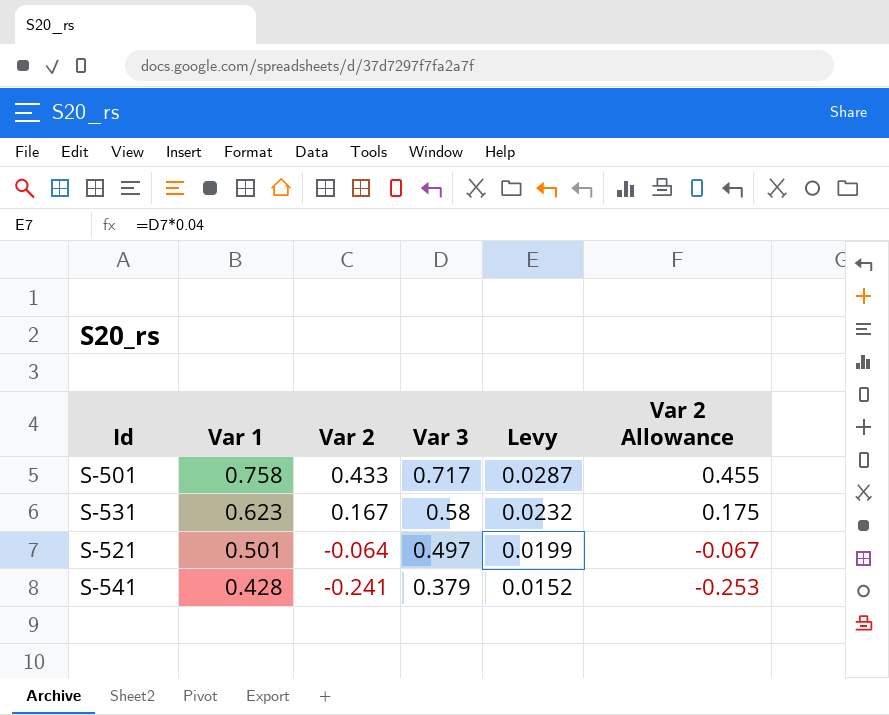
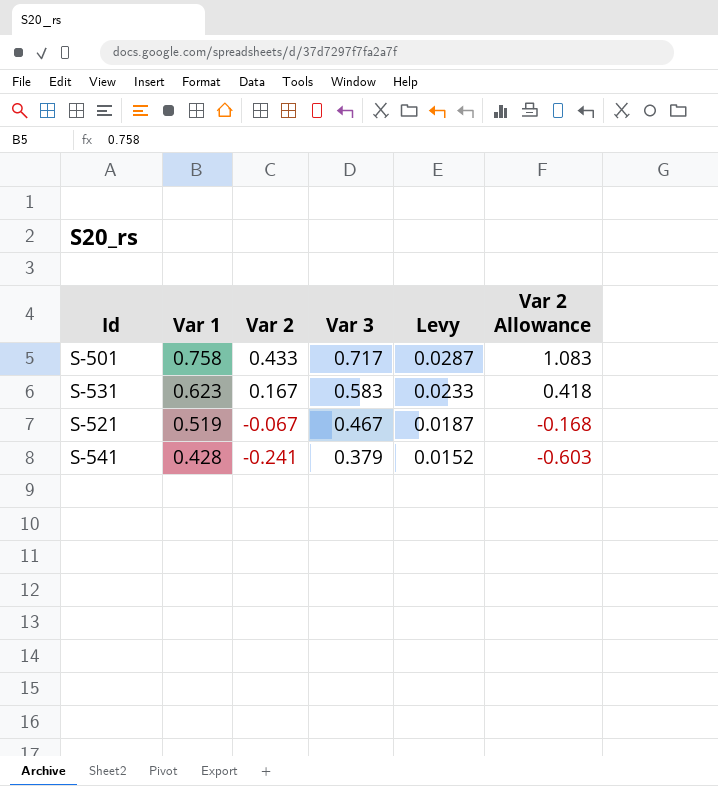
column Var 2 Allowance | formula: [Var 2] * 1.05 -> [Var 2] * 2.5
S-531 | Var 3: 0.58 -> 0.583
S-531 | Levy: 0.0232 -> 0.0233
S-521 | Var 1: 0.501 -> 0.519
S-521 | Var 2: -0.064 -> -0.067
S-521 | Var 3: 0.497 -> 0.467
S-521 | Levy: 0.0199 -> 0.0187

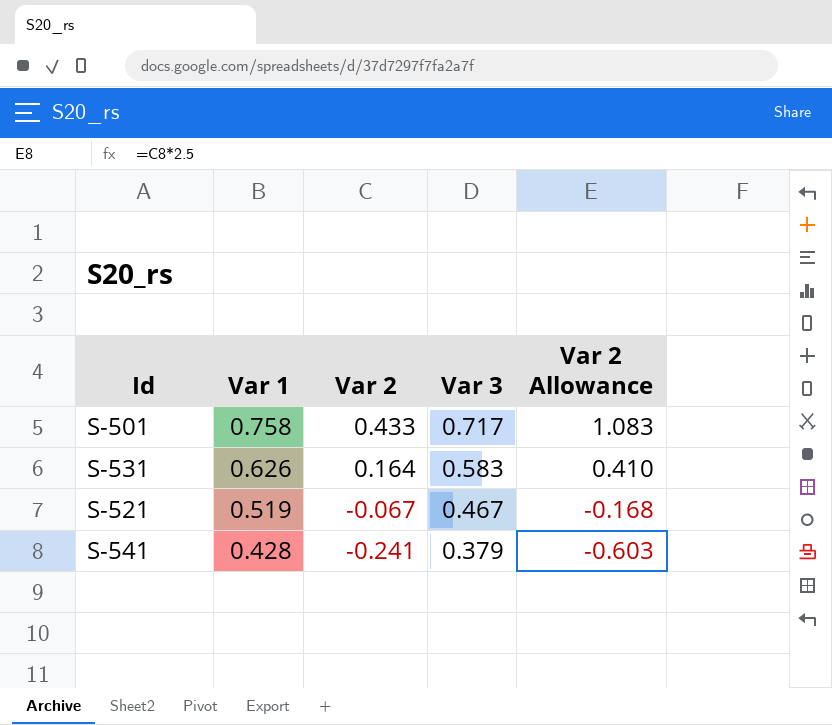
column Levy | formula: [Var 3] * 0.04 -> none
S-531 | Var 1: 0.623 -> 0.626
S-531 | Var 2: 0.167 -> 0.164
S-531 | Var 2 Allowance: 0.418 -> 0.410

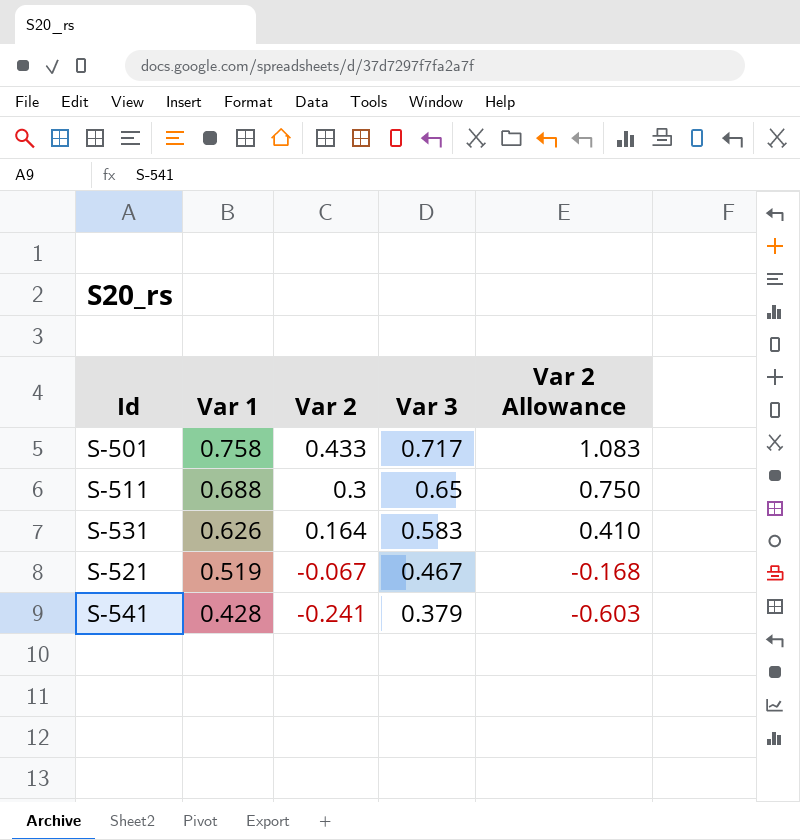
row S-511: none -> 0.688 | 0.3 | 0.65 | 0.750

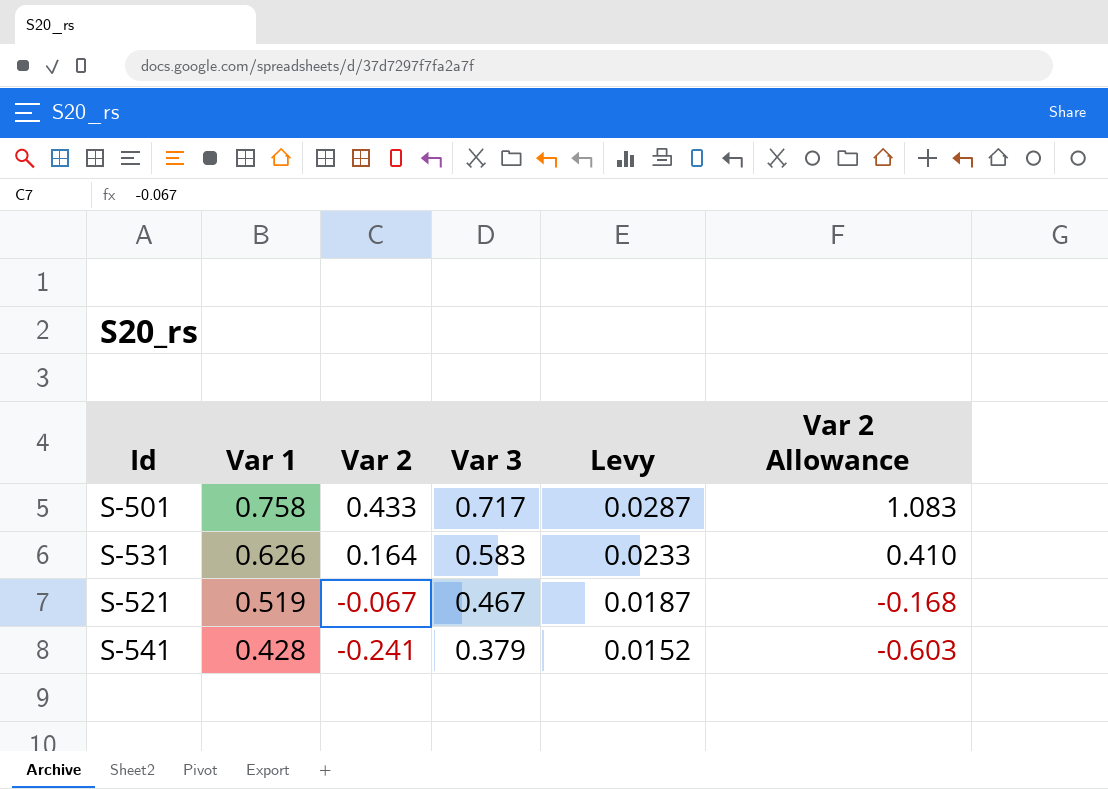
column Levy | formula: none -> [Var 3] * 0.04
row S-511: 0.688 | 0.3 | 0.65 | 0.750 -> none

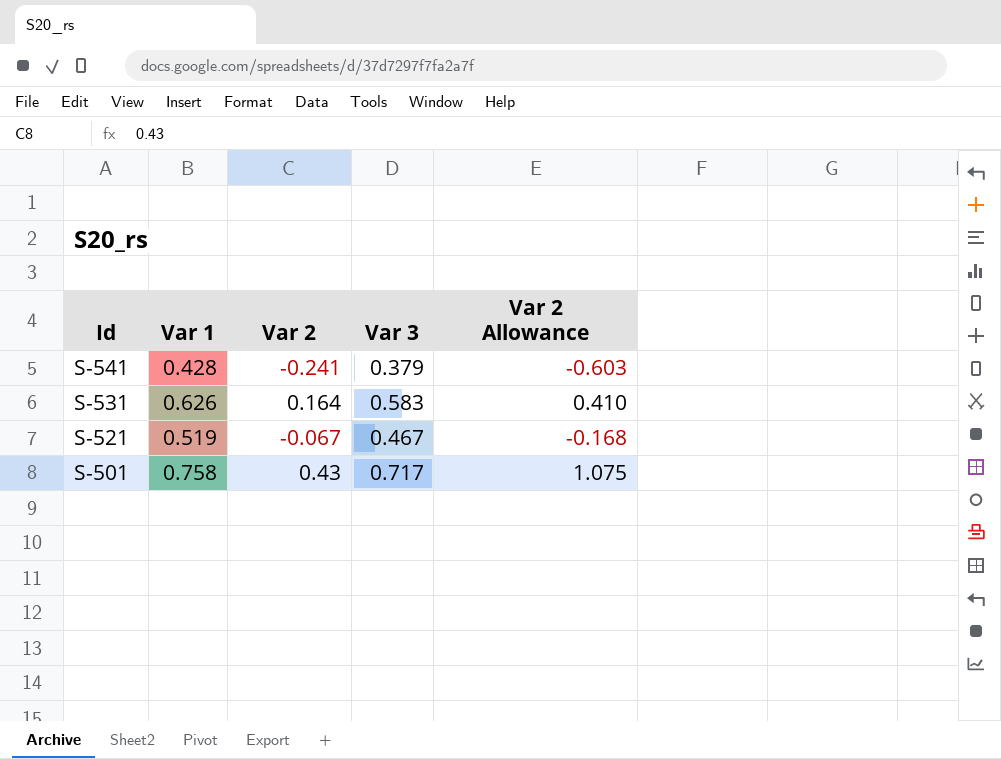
row order: Var 1 descending -> Id descending
column Levy | formula: [Var 3] * 0.04 -> none
S-501 | Var 2: 0.433 -> 0.43
S-501 | Var 2 Allowance: 1.083 -> 1.075

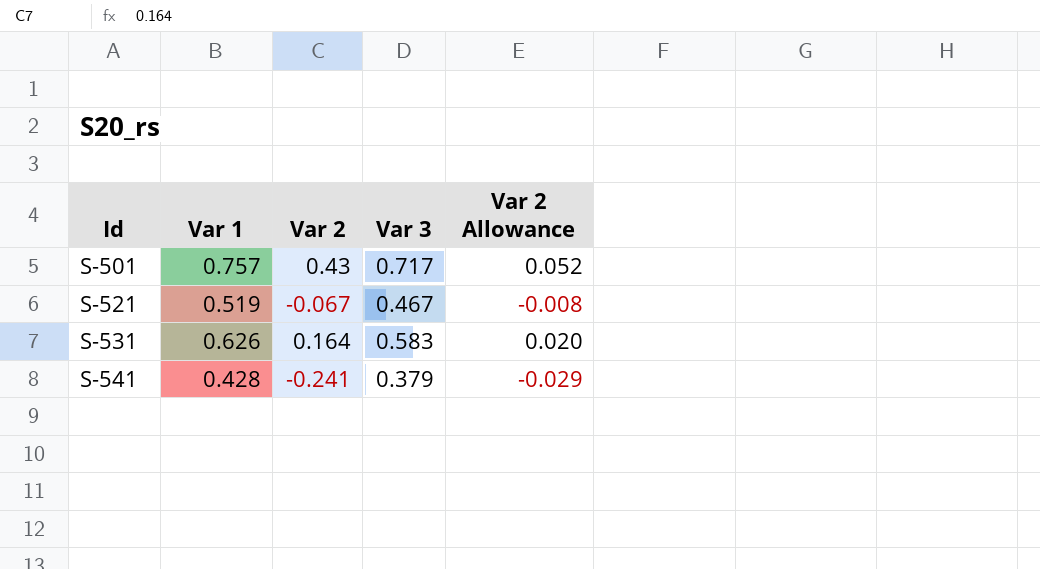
row order: Id descending -> Id ascending
column Var 2 Allowance | formula: [Var 2] * 2.5 -> [Var 2] * 0.12
S-501 | Var 1: 0.758 -> 0.757

